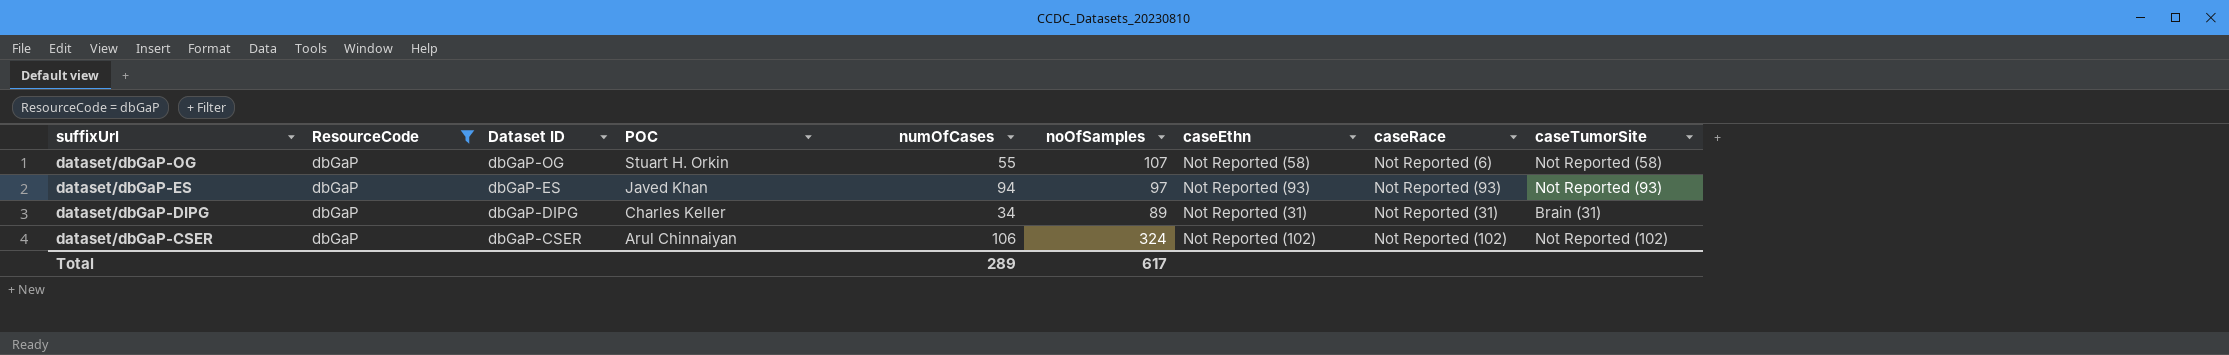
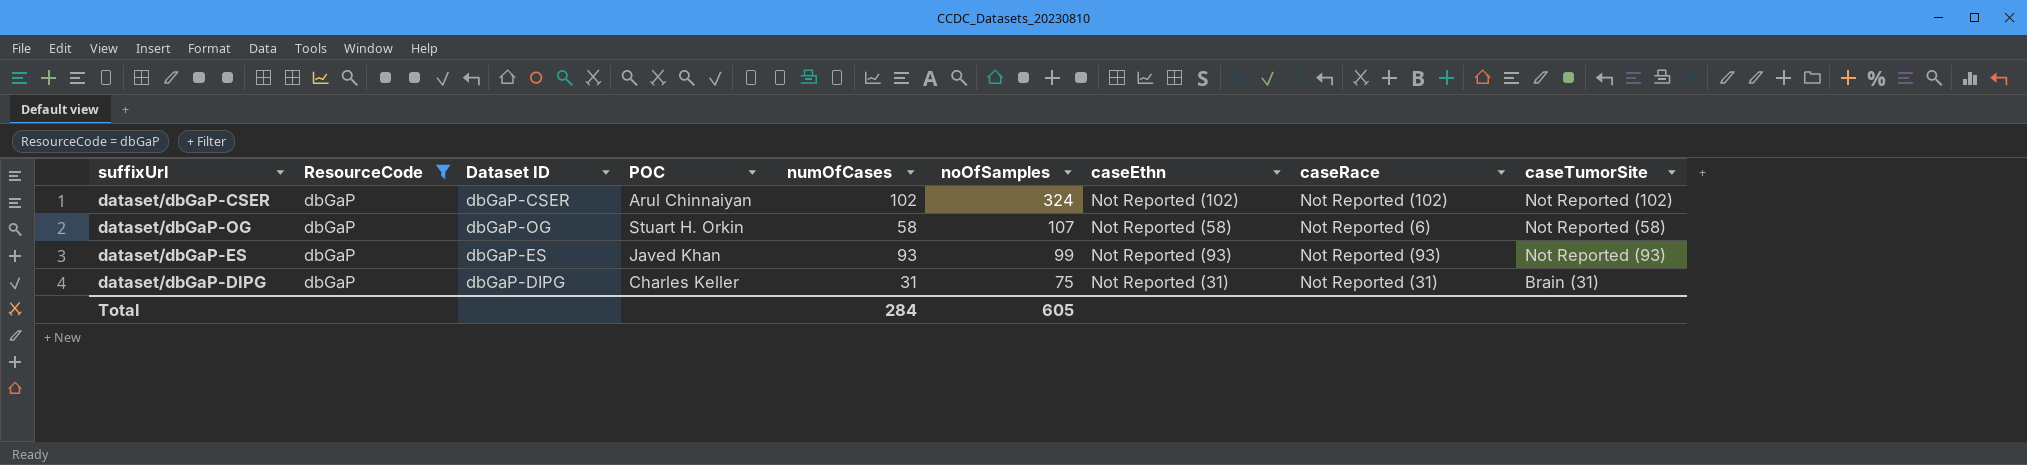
row order: suffixUrl descending -> noOfSamples descending
dataset/dbGaP-CSER | numOfCases: 106 -> 102
dataset/dbGaP-OG | numOfCases: 55 -> 58
dataset/dbGaP-ES | numOfCases: 94 -> 93
dataset/dbGaP-ES | noOfSamples: 97 -> 99
dataset/dbGaP-DIPG | numOfCases: 34 -> 31
dataset/dbGaP-DIPG | noOfSamples: 89 -> 75
Total | numOfCases: 289 -> 284
Total | noOfSamples: 617 -> 605

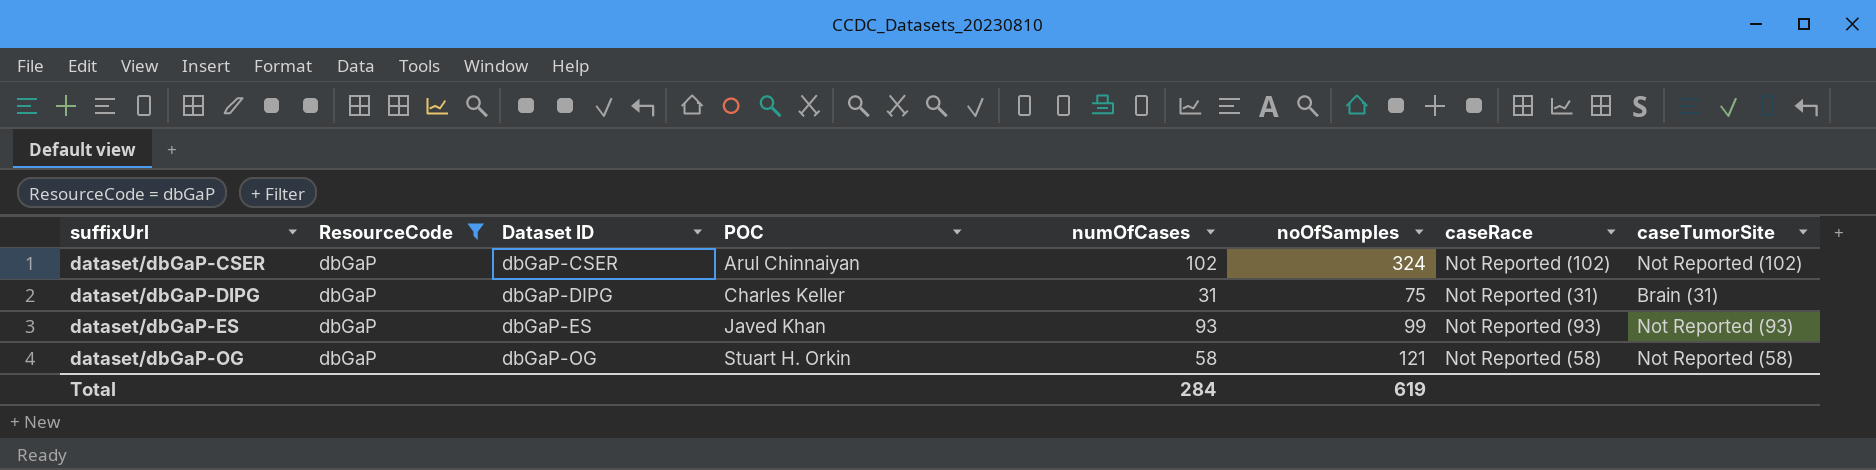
row order: noOfSamples descending -> suffixUrl ascending
column caseEthn | position: 7 -> none
dataset/dbGaP-OG | noOfSamples: 107 -> 121
dataset/dbGaP-OG | caseRace: Not Reported (6) -> Not Reported (58)
Total | noOfSamples: 605 -> 619

